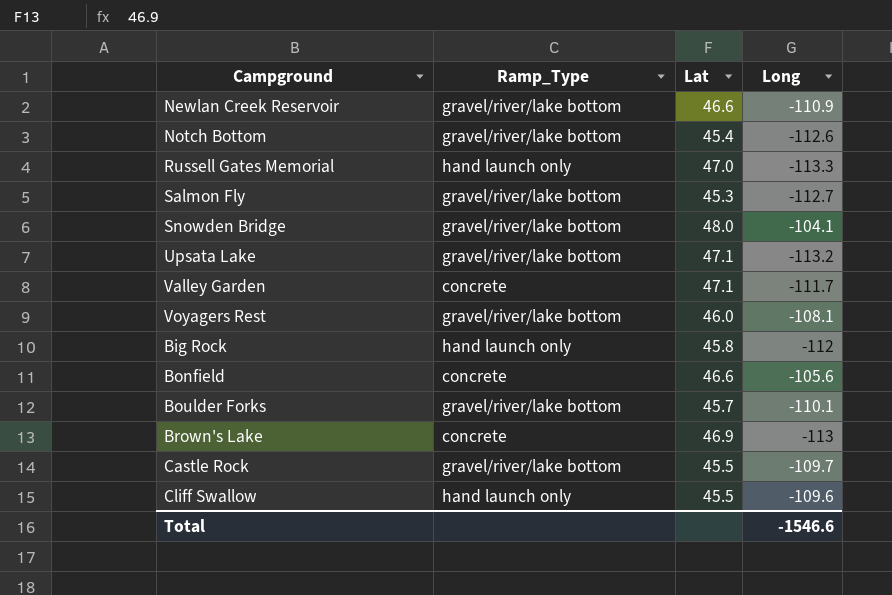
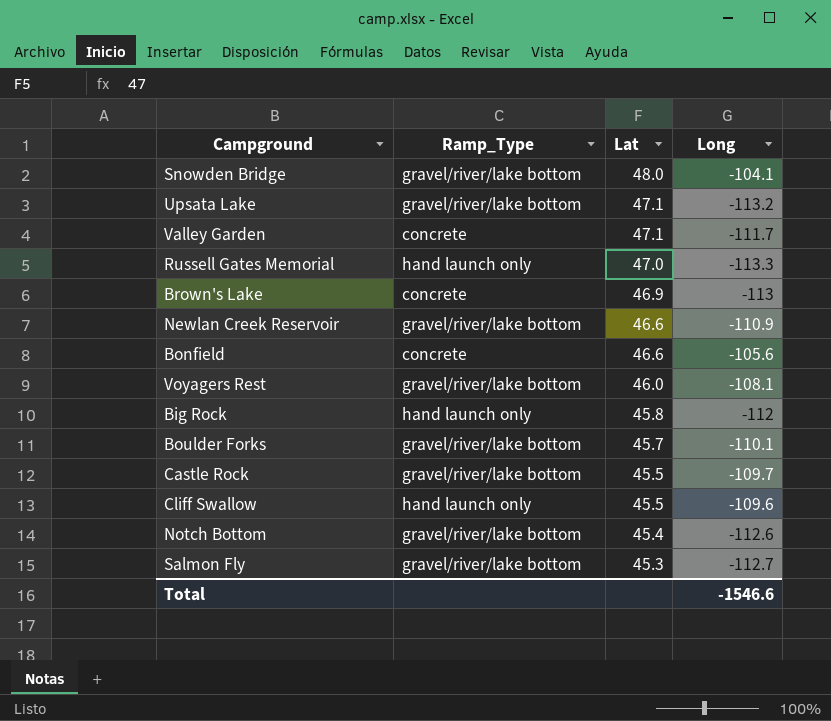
row order: none -> Lat descending

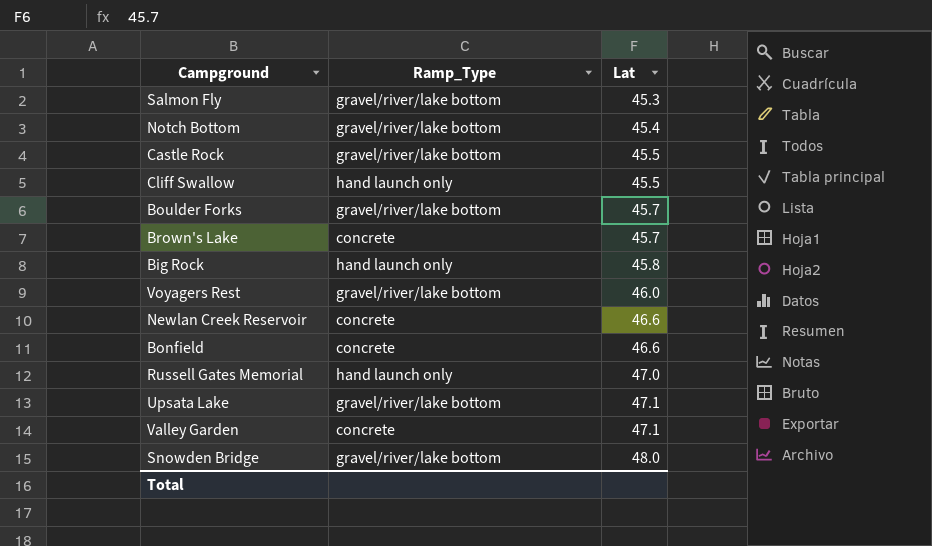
row order: Lat descending -> Lat ascending
column Long | position: 4 -> none
Brown's Lake | Lat: 46.9 -> 45.7
Newlan Creek Reservoir | Ramp_Type: gravel/river/lake bottom -> concrete

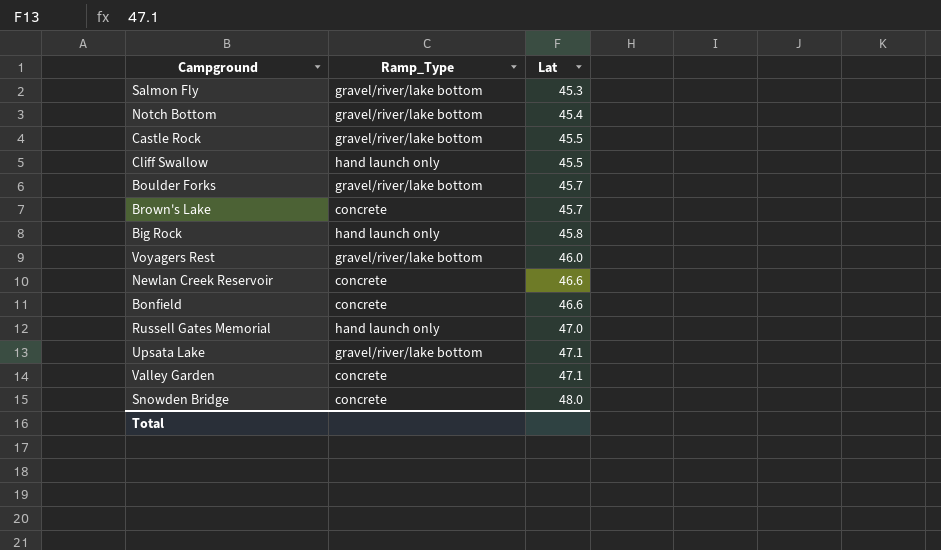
Snowden Bridge | Ramp_Type: gravel/river/lake bottom -> concrete

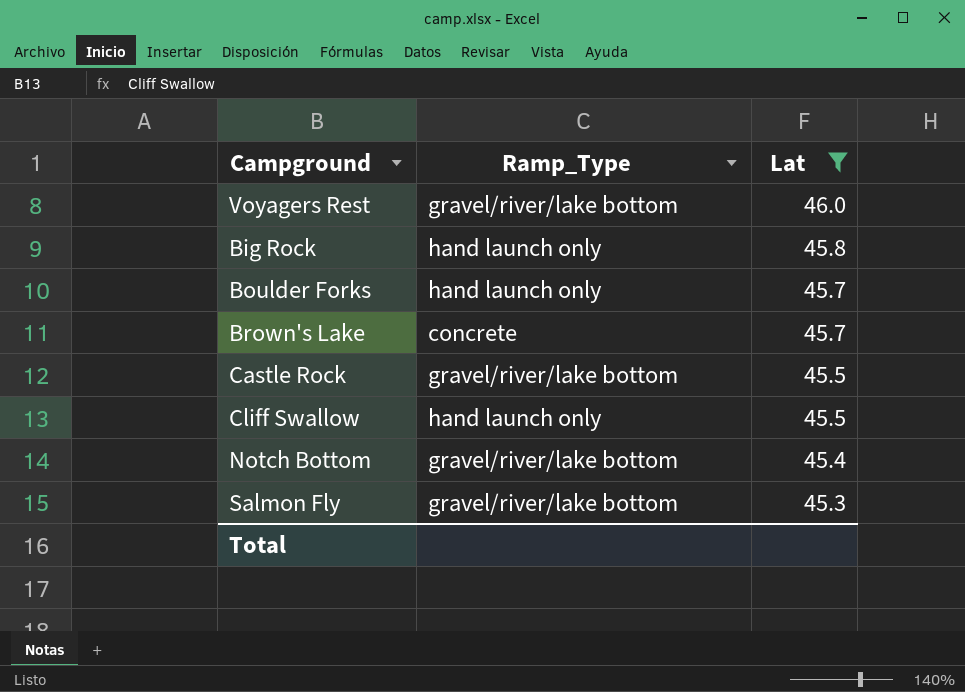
filter: none -> Lat <= 46.0
row order: Lat ascending -> Lat descending
Boulder Forks | Ramp_Type: gravel/river/lake bottom -> hand launch only

